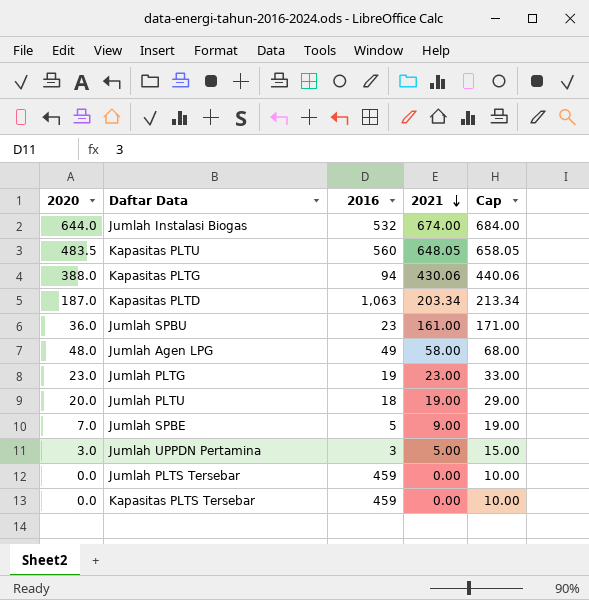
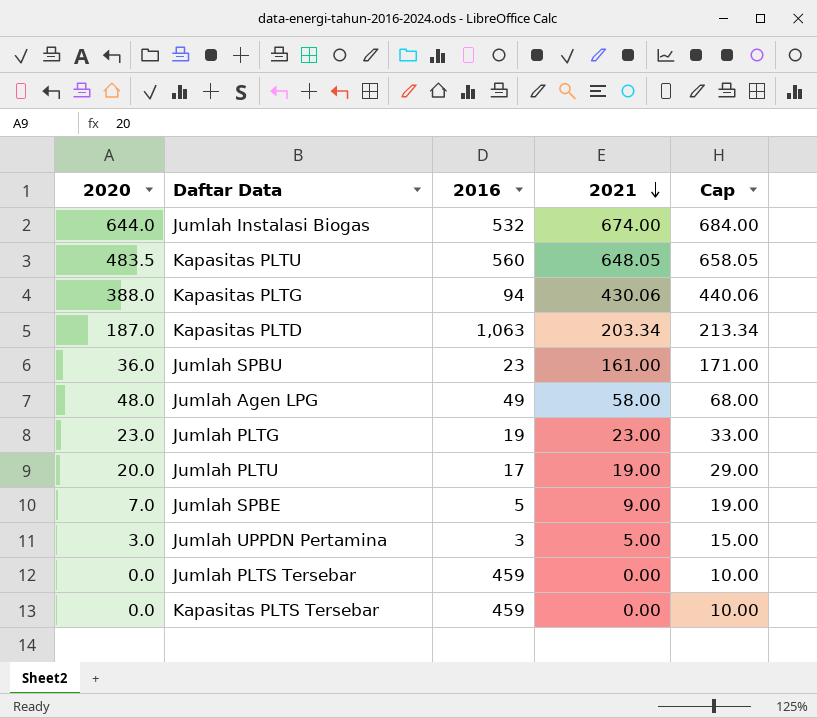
Jumlah PLTU | 2016: 18 -> 17

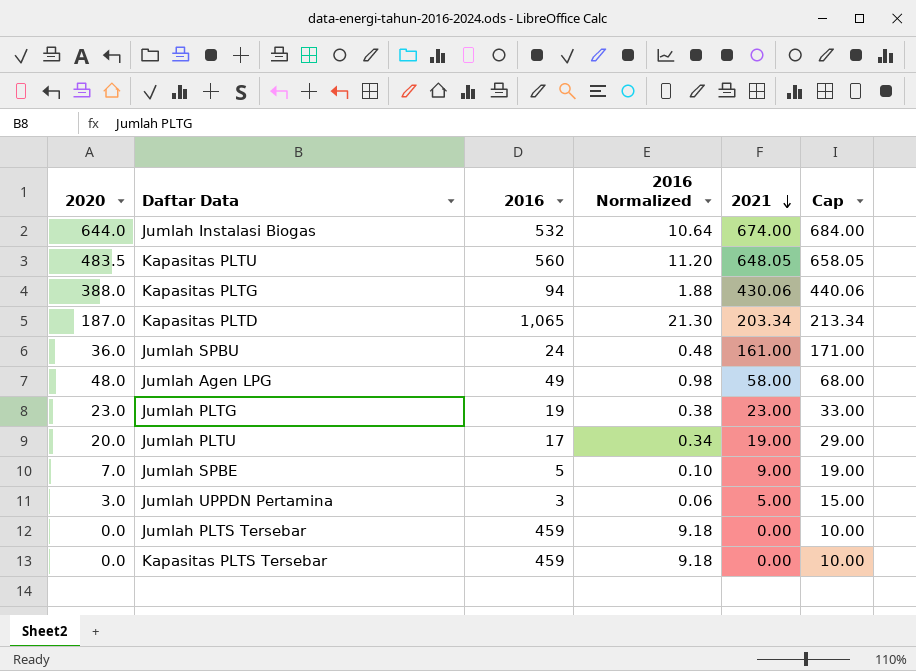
column 2016 Normalized | formula: none -> [2016] * 0.02
Kapasitas PLTD | 2016: 1,063 -> 1,065
Jumlah SPBU | 2016: 23 -> 24

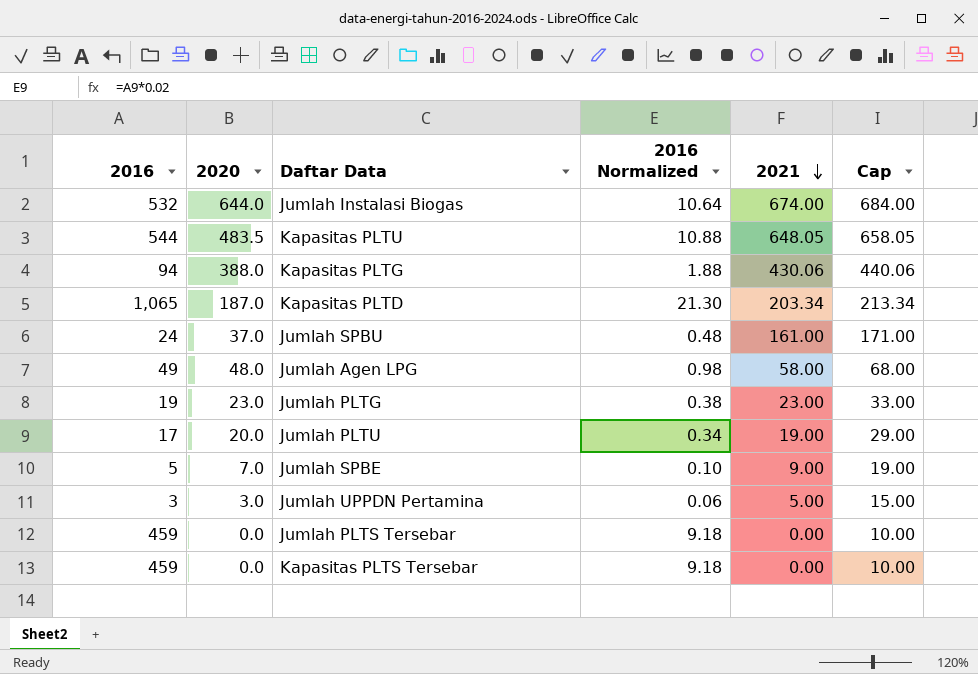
column 2016 | position: 3 -> 1
Kapasitas PLTU | 2016: 560 -> 544
Kapasitas PLTU | 2016 Normalized: 11.20 -> 10.88
Jumlah SPBU | 2020: 36.0 -> 37.0

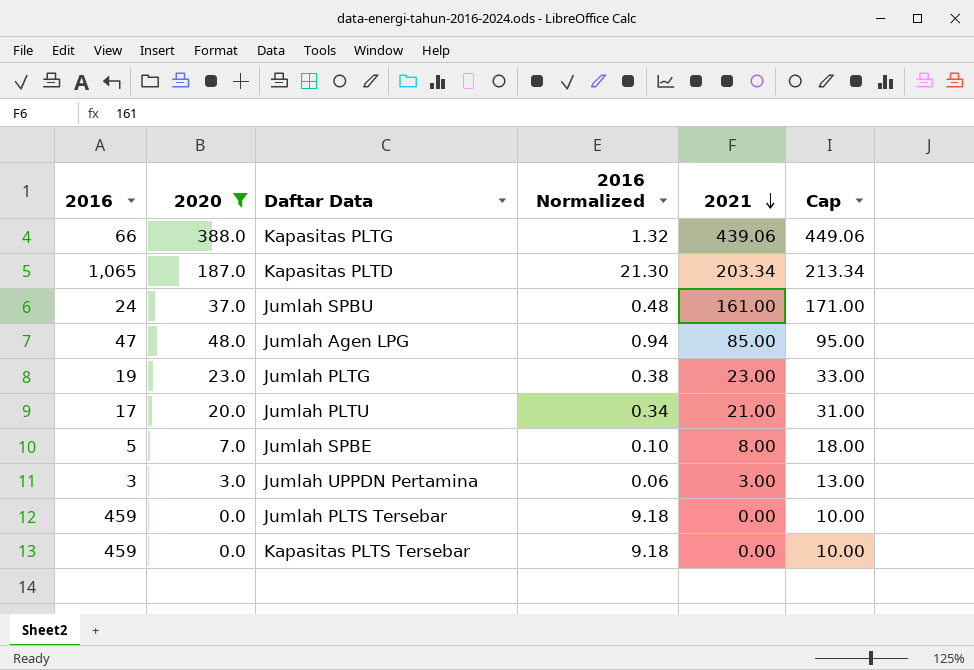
filter: none -> 2020 <= 388.0
Kapasitas PLTG | 2016: 94 -> 66
Kapasitas PLTG | 2016 Normalized: 1.88 -> 1.32
Kapasitas PLTG | 2021: 430.06 -> 439.06
Kapasitas PLTG | Cap: 440.06 -> 449.06
Jumlah Agen LPG | 2016: 49 -> 47
Jumlah Agen LPG | 2016 Normalized: 0.98 -> 0.94
Jumlah Agen LPG | 2021: 58.00 -> 85.00
Jumlah Agen LPG | Cap: 68.00 -> 95.00
Jumlah PLTU | 2021: 19.00 -> 21.00
Jumlah PLTU | Cap: 29.00 -> 31.00
Jumlah SPBE | 2021: 9.00 -> 8.00
Jumlah SPBE | Cap: 19.00 -> 18.00
Jumlah UPPDN Pertamina | 2021: 5.00 -> 3.00
Jumlah UPPDN Pertamina | Cap: 15.00 -> 13.00

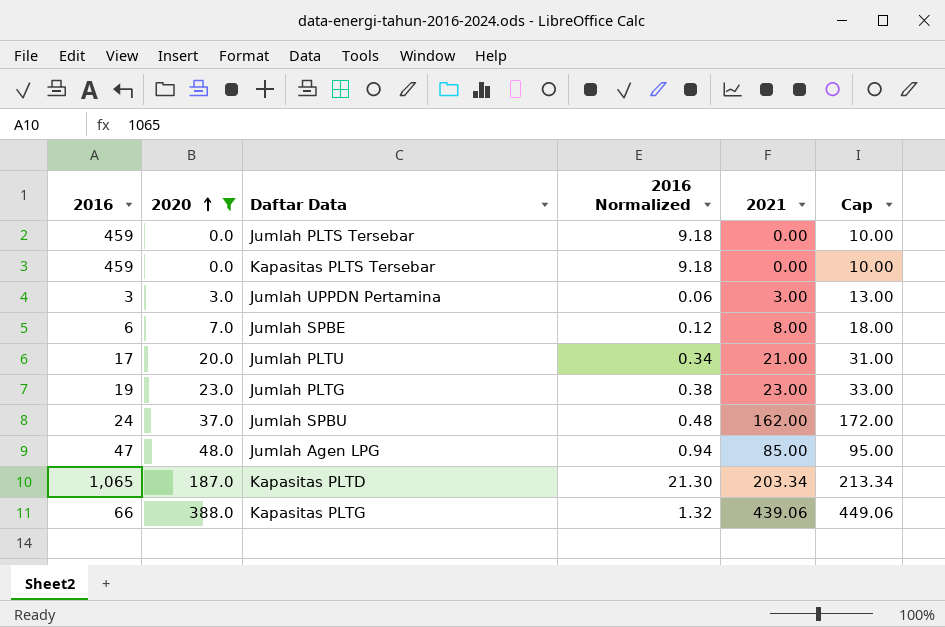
row order: 2021 descending -> 2020 ascending
Jumlah SPBE | 2016: 5 -> 6
Jumlah SPBE | 2016 Normalized: 0.10 -> 0.12
Jumlah SPBU | 2021: 161.00 -> 162.00
Jumlah SPBU | Cap: 171.00 -> 172.00

